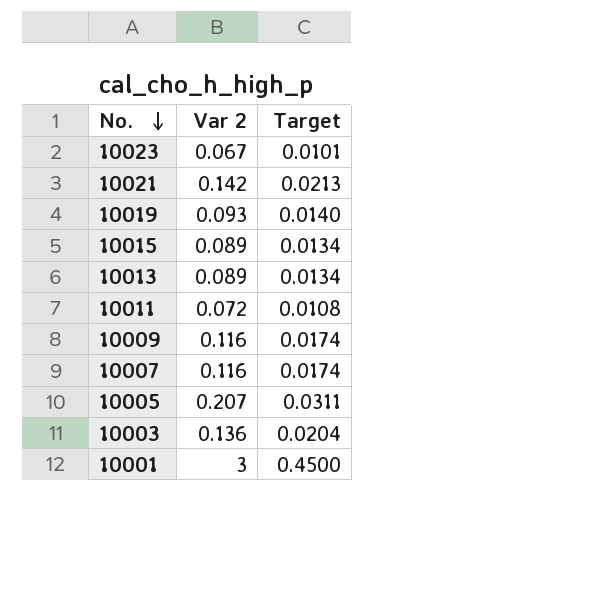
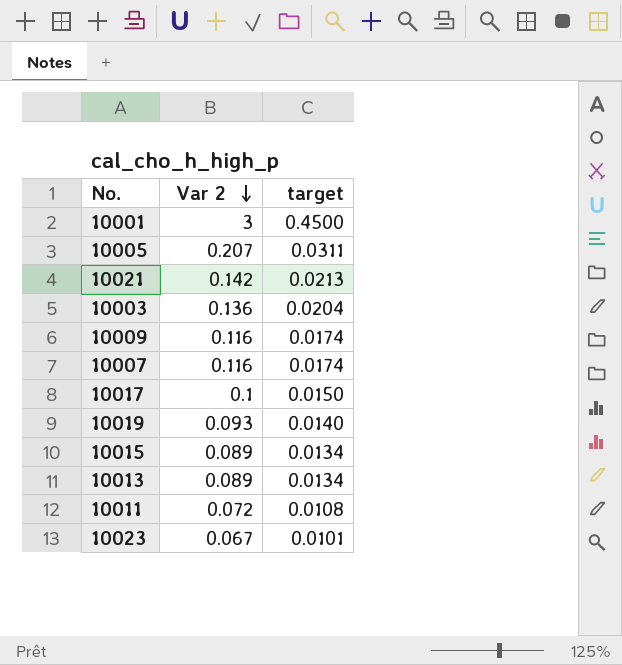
row order: No. descending -> Var 2 descending
column name: Target -> target
row 10017: none -> 0.1 | 0.0150

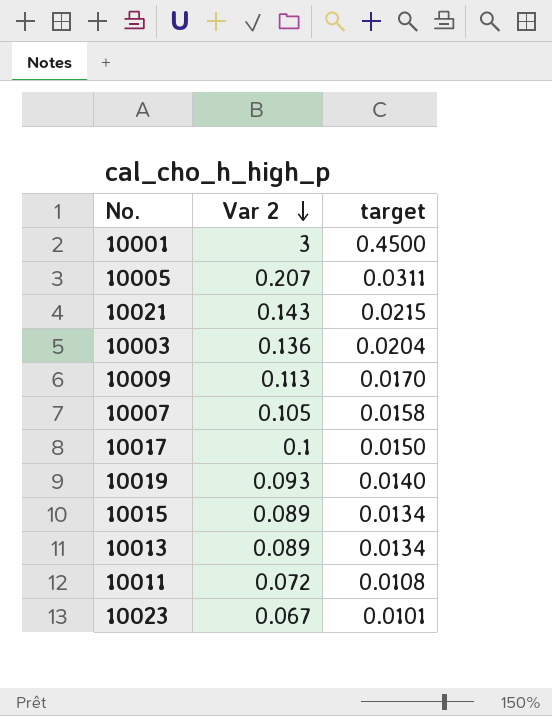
10021 | Var 2: 0.142 -> 0.143
10021 | target: 0.0213 -> 0.0215
10009 | Var 2: 0.116 -> 0.113
10009 | target: 0.0174 -> 0.0170
10007 | Var 2: 0.116 -> 0.105
10007 | target: 0.0174 -> 0.0158

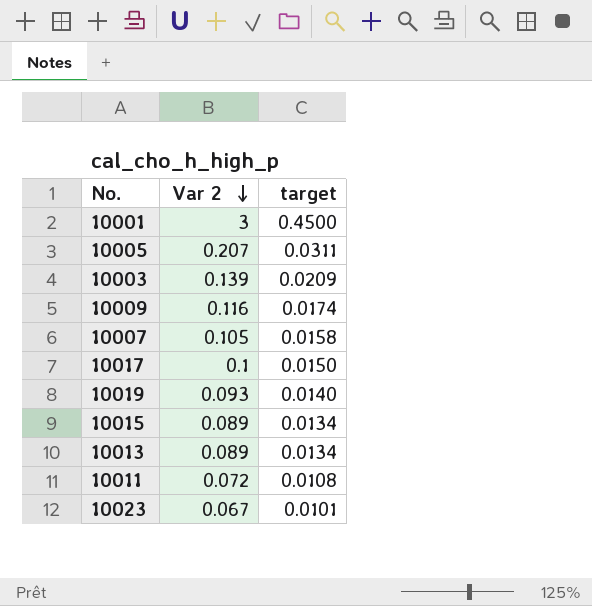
row 10021: 0.143 | 0.0215 -> none
10003 | Var 2: 0.136 -> 0.139
10003 | target: 0.0204 -> 0.0209
10009 | Var 2: 0.113 -> 0.116
10009 | target: 0.0170 -> 0.0174

